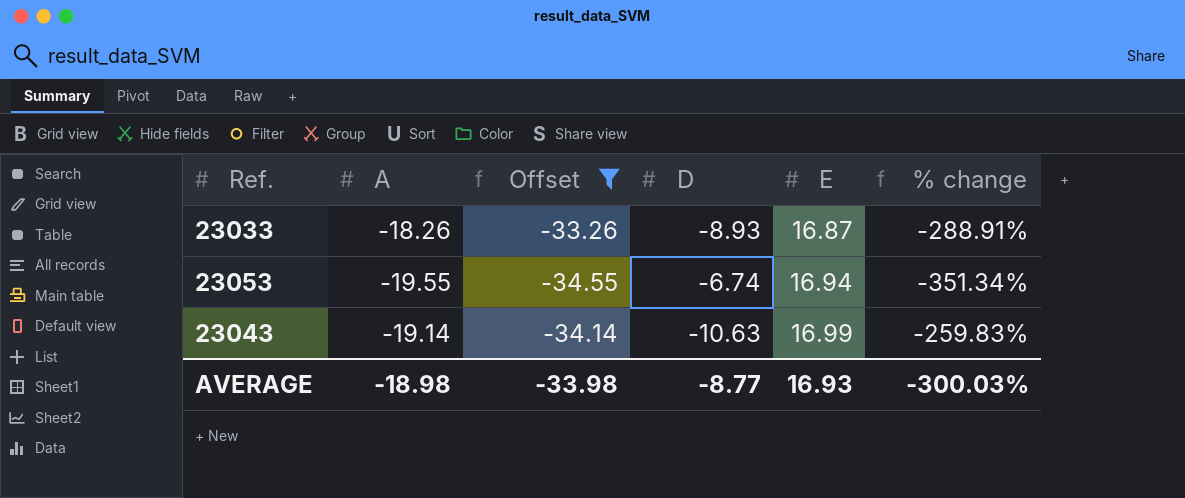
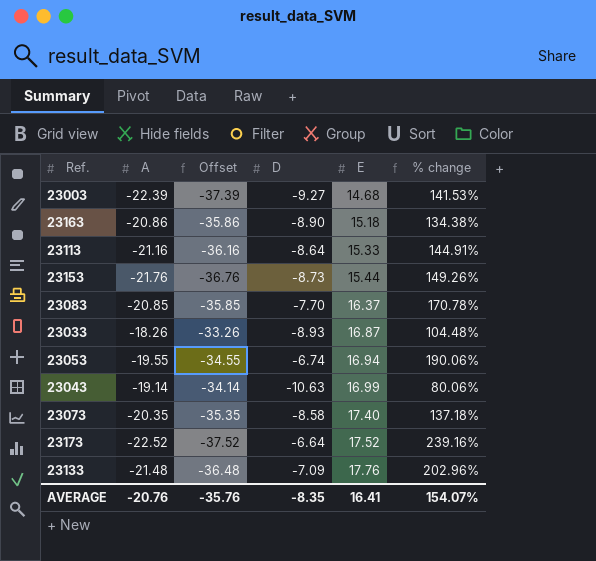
filter: Offset >= -34.55 -> none
column % change | formula: ([E] - [D]) / [D] -> ([A] - [D]) / [D]
AVERAGE | A: -18.98 -> -20.76
AVERAGE | Offset: -33.98 -> -35.76
AVERAGE | D: -8.77 -> -8.35
AVERAGE | E: 16.93 -> 16.41
AVERAGE | % change: -300.03% -> 154.07%

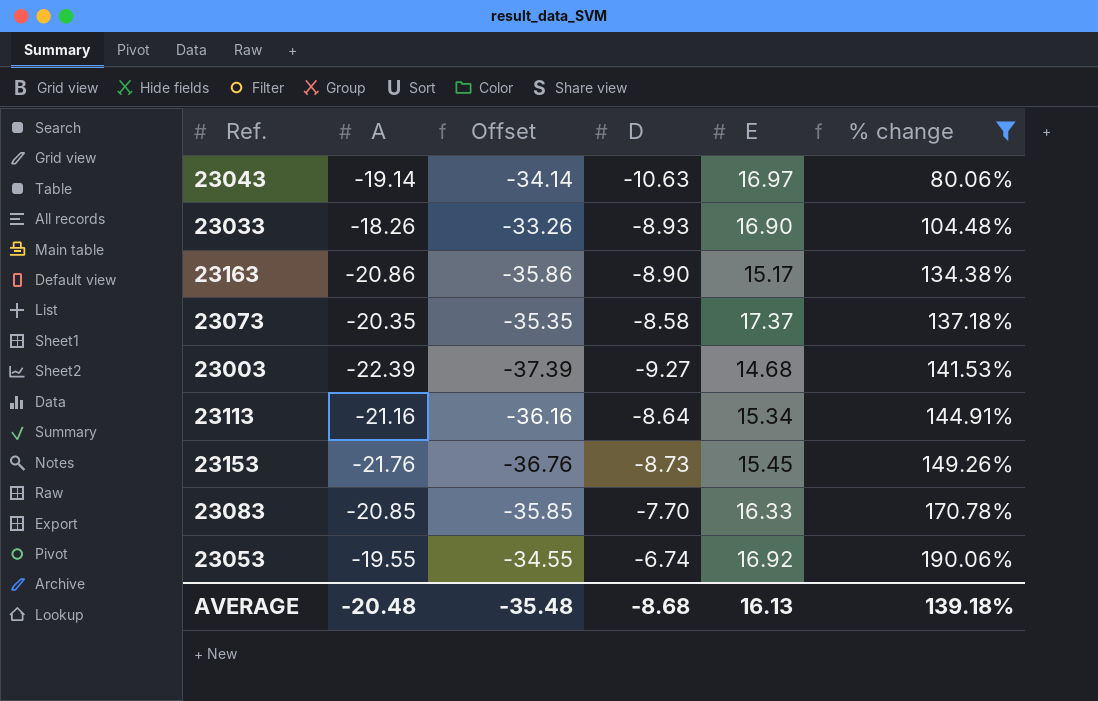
filter: none -> % change <= 190.06%
row order: E ascending -> % change ascending
23043 | E: 16.99 -> 16.97
23033 | E: 16.87 -> 16.90
23163 | E: 15.18 -> 15.17
23073 | E: 17.40 -> 17.37
23113 | E: 15.33 -> 15.34
23153 | E: 15.44 -> 15.45
23083 | E: 16.37 -> 16.33
23053 | E: 16.94 -> 16.92
AVERAGE | A: -20.76 -> -20.48
AVERAGE | Offset: -35.76 -> -35.48
AVERAGE | D: -8.35 -> -8.68
AVERAGE | E: 16.41 -> 16.13
AVERAGE | % change: 154.07% -> 139.18%

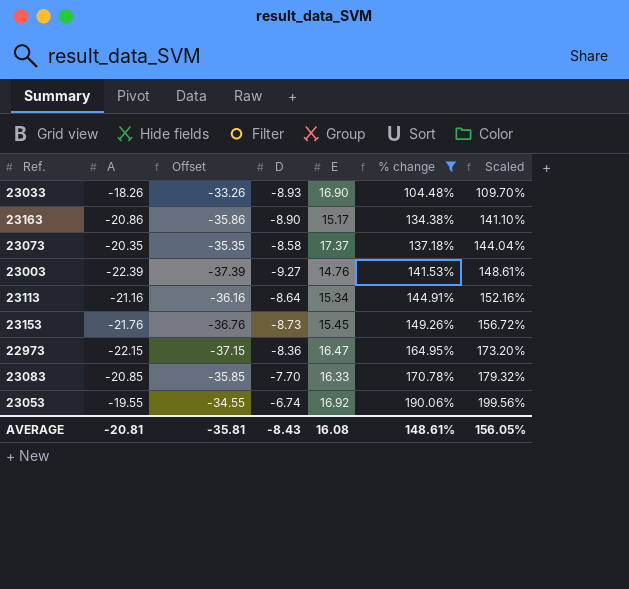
column Scaled | formula: none -> [% change] * 1.05
row 23043: -19.14 | -34.14 | -10.63 | 16.97 | 80.06% -> none
23003 | E: 14.68 -> 14.76
row 22973: none -> -22.15 | -37.15 | -8.36 | 16.47 | 164.95% | 173.20%
AVERAGE | A: -20.48 -> -20.81
AVERAGE | Offset: -35.48 -> -35.81
AVERAGE | D: -8.68 -> -8.43
AVERAGE | E: 16.13 -> 16.08
AVERAGE | % change: 139.18% -> 148.61%

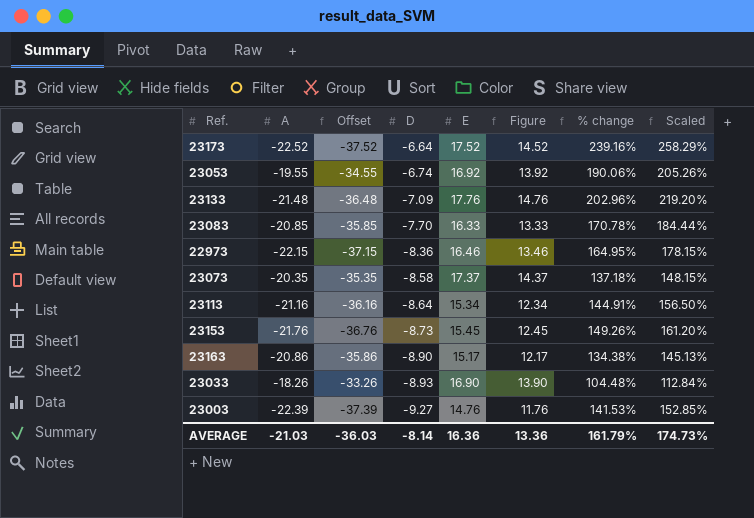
filter: % change <= 190.06% -> none
row order: % change ascending -> D descending
column Figure | formula: none -> [E] - 3
column Scaled | formula: [% change] * 1.05 -> [% change] * 1.08
22973 | E: 16.47 -> 16.46
AVERAGE | A: -20.81 -> -21.03
AVERAGE | Offset: -35.81 -> -36.03
AVERAGE | D: -8.43 -> -8.14
AVERAGE | E: 16.08 -> 16.36
AVERAGE | % change: 148.61% -> 161.79%
AVERAGE | Scaled: 156.05% -> 174.73%

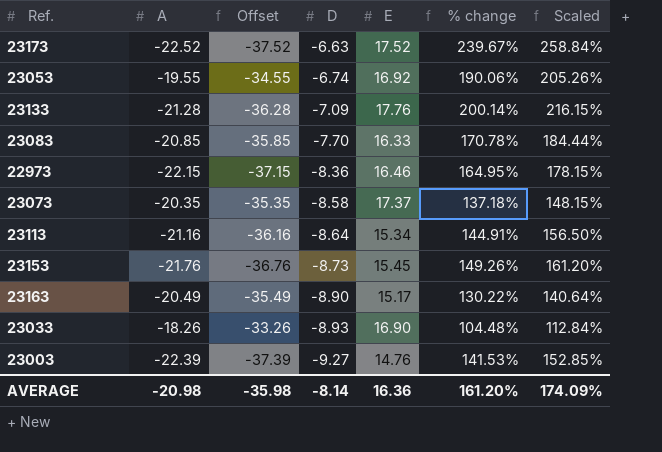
column Figure | formula: [E] - 3 -> none
23173 | D: -6.64 -> -6.63
23173 | % change: 239.16% -> 239.67%
23173 | Scaled: 258.29% -> 258.84%
23133 | A: -21.48 -> -21.28
23133 | Offset: -36.48 -> -36.28
23133 | % change: 202.96% -> 200.14%
23133 | Scaled: 219.20% -> 216.15%
23163 | A: -20.86 -> -20.49
23163 | Offset: -35.86 -> -35.49
23163 | % change: 134.38% -> 130.22%
23163 | Scaled: 145.13% -> 140.64%
AVERAGE | A: -21.03 -> -20.98
AVERAGE | Offset: -36.03 -> -35.98
AVERAGE | % change: 161.79% -> 161.20%
AVERAGE | Scaled: 174.73% -> 174.09%

